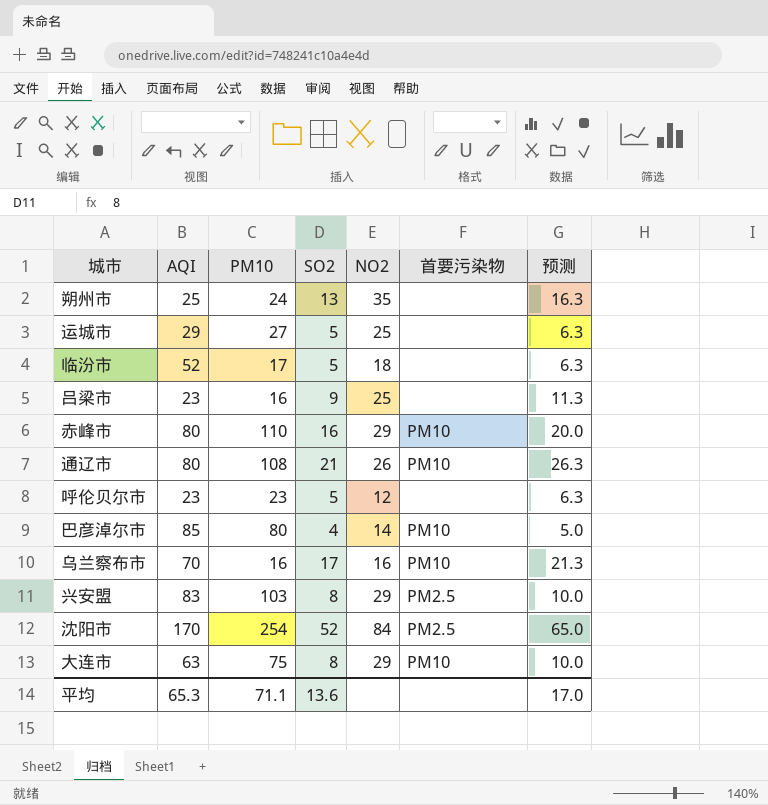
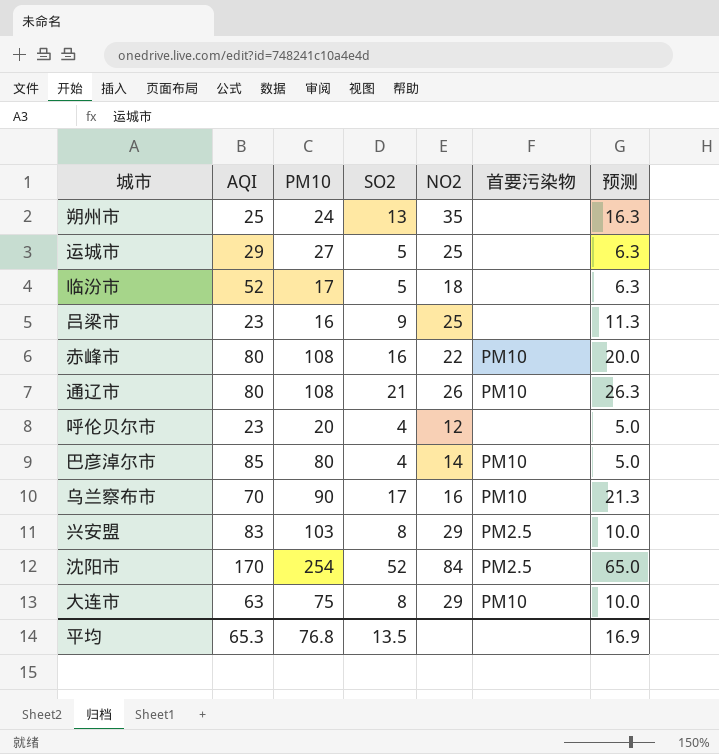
赤峰市 | PM10: 110 -> 108
赤峰市 | NO2: 29 -> 22
呼伦贝尔市 | PM10: 23 -> 20
呼伦贝尔市 | SO2: 5 -> 4
呼伦贝尔市 | 预测: 6.3 -> 5.0
乌兰察布市 | PM10: 16 -> 90
平均 | PM10: 71.1 -> 76.8
平均 | SO2: 13.6 -> 13.5
平均 | 预测: 17.0 -> 16.9

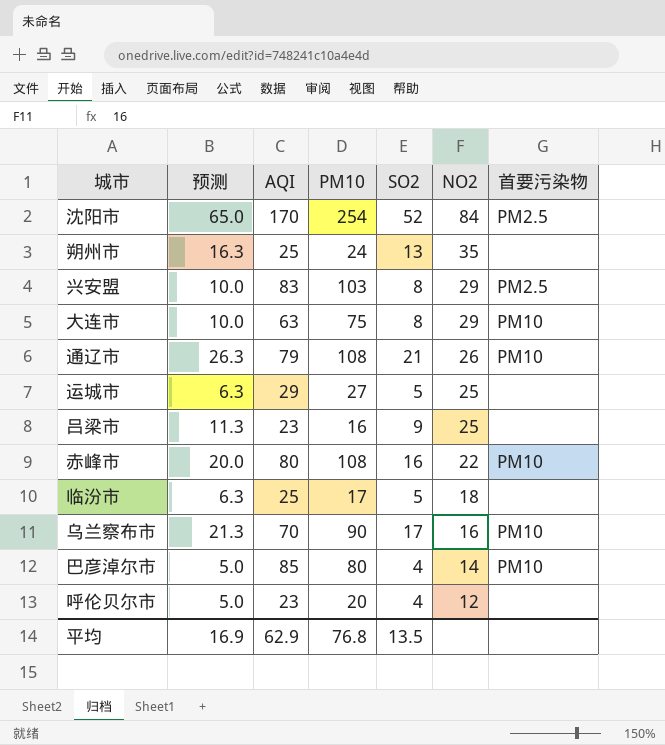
row order: none -> NO2 descending
column 预测 | position: 7 -> 2
通辽市 | AQI: 80 -> 79
临汾市 | AQI: 52 -> 25
平均 | AQI: 65.3 -> 62.9

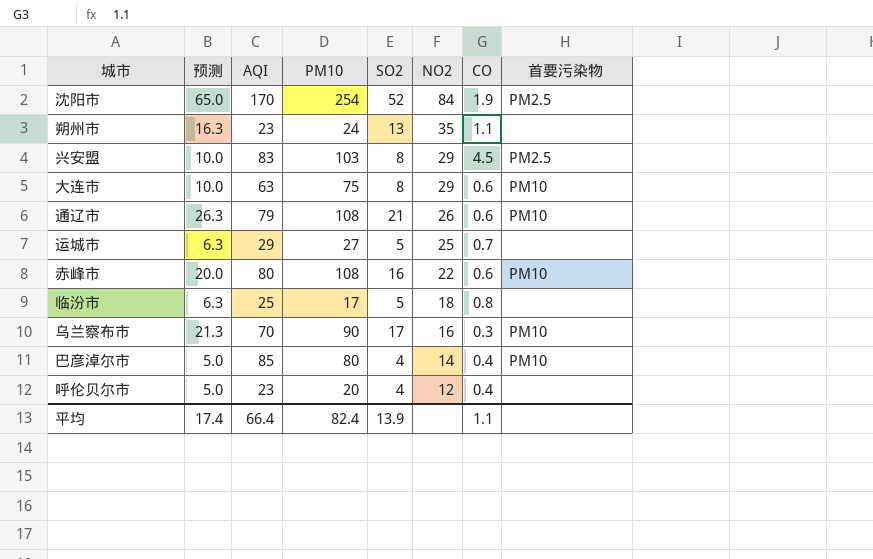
column CO | position: none -> 7
row 吕梁市: 11.3 | 23 | 16 | 9 | 25 | none -> none
朔州市 | AQI: 25 -> 23
平均 | 预测: 16.9 -> 17.4
平均 | AQI: 62.9 -> 66.4
平均 | PM10: 76.8 -> 82.4
平均 | SO2: 13.5 -> 13.9

